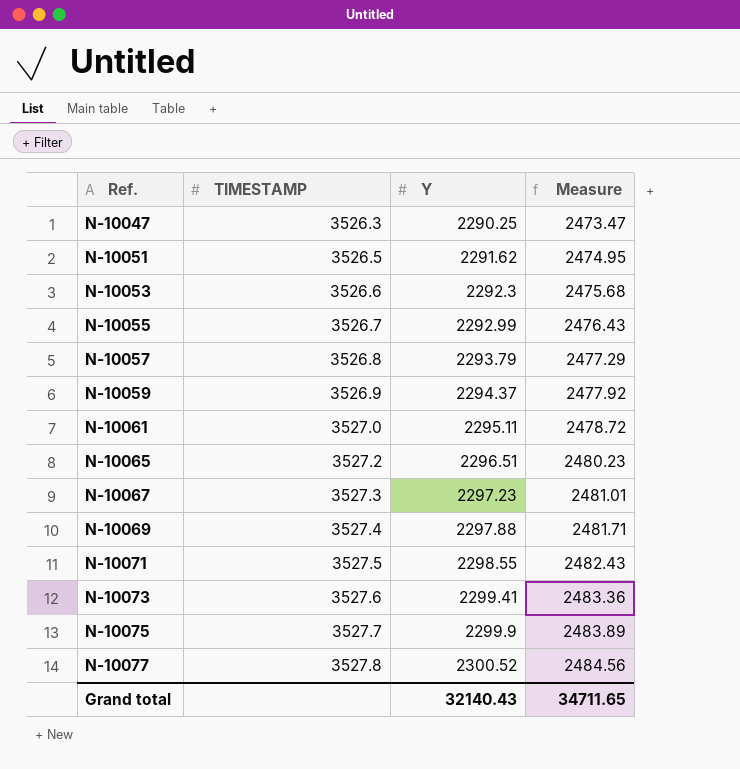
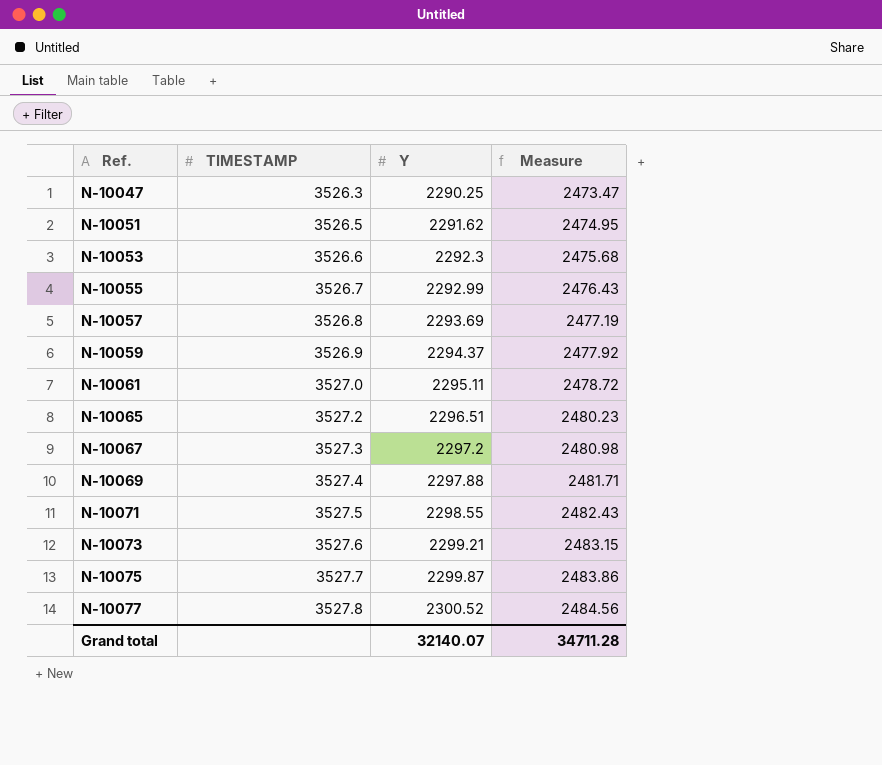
N-10057 | Y: 2293.79 -> 2293.69
N-10057 | Measure: 2477.29 -> 2477.19
N-10067 | Y: 2297.23 -> 2297.2
N-10067 | Measure: 2481.01 -> 2480.98
N-10073 | Y: 2299.41 -> 2299.21
N-10073 | Measure: 2483.36 -> 2483.15
N-10075 | Y: 2299.9 -> 2299.87
N-10075 | Measure: 2483.89 -> 2483.86
Grand total | Y: 32140.43 -> 32140.07
Grand total | Measure: 34711.65 -> 34711.28

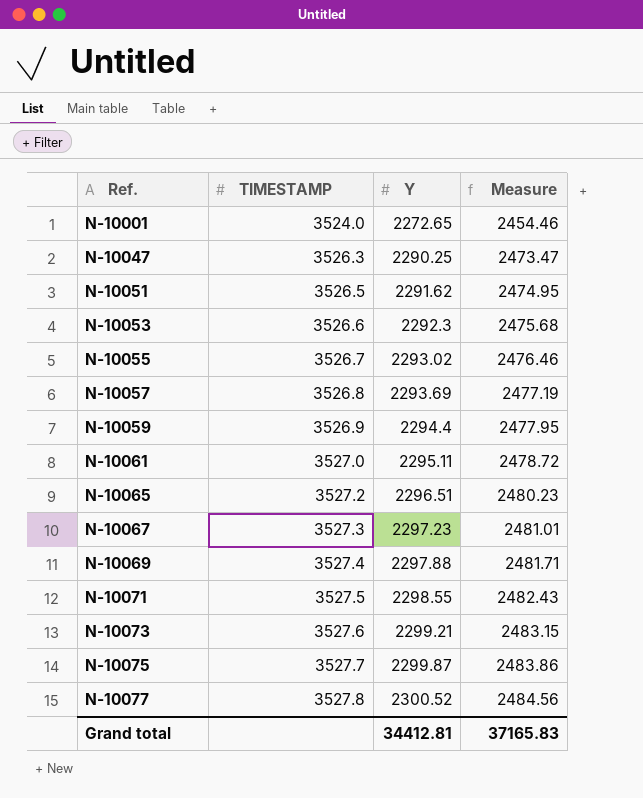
row N-10001: none -> 3524.0 | 2272.65 | 2454.46
N-10055 | Y: 2292.99 -> 2293.02
N-10055 | Measure: 2476.43 -> 2476.46
N-10059 | Y: 2294.37 -> 2294.4
N-10059 | Measure: 2477.92 -> 2477.95
N-10067 | Y: 2297.2 -> 2297.23
N-10067 | Measure: 2480.98 -> 2481.01
Grand total | Y: 32140.07 -> 34412.81
Grand total | Measure: 34711.28 -> 37165.83

